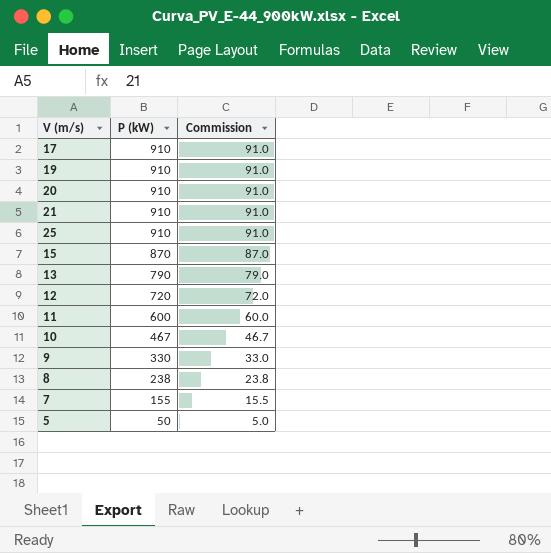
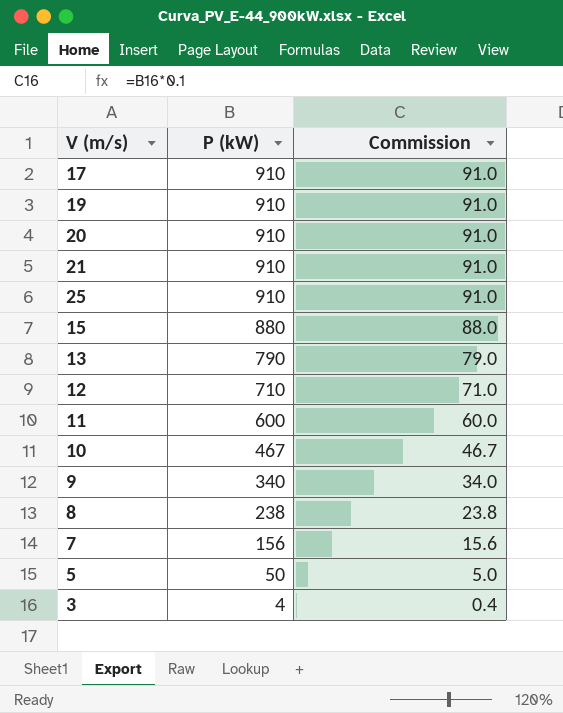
15 | P (kW): 870 -> 880
15 | Commission: 87.0 -> 88.0
12 | P (kW): 720 -> 710
12 | Commission: 72.0 -> 71.0
9 | P (kW): 330 -> 340
9 | Commission: 33.0 -> 34.0
7 | P (kW): 155 -> 156
7 | Commission: 15.5 -> 15.6
row 3: none -> 4 | 0.4

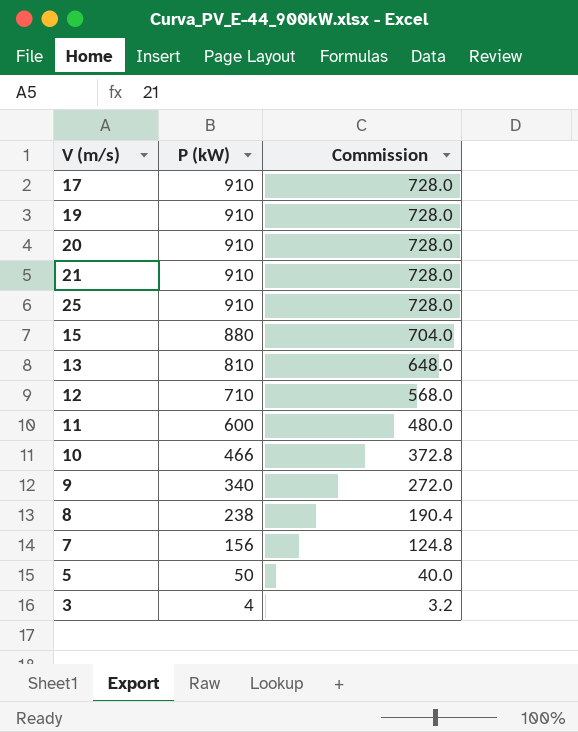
column Commission | formula: [P (kW)] * 0.1 -> [P (kW)] * 0.8
13 | P (kW): 790 -> 810
10 | P (kW): 467 -> 466

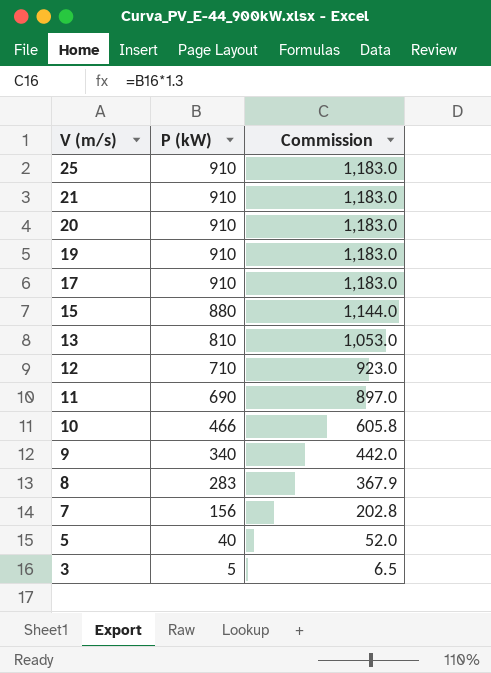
row order: P (kW) descending -> V (m/s) descending
column Commission | formula: [P (kW)] * 0.8 -> [P (kW)] * 1.3
11 | P (kW): 600 -> 690
8 | P (kW): 238 -> 283
5 | P (kW): 50 -> 40
3 | P (kW): 4 -> 5

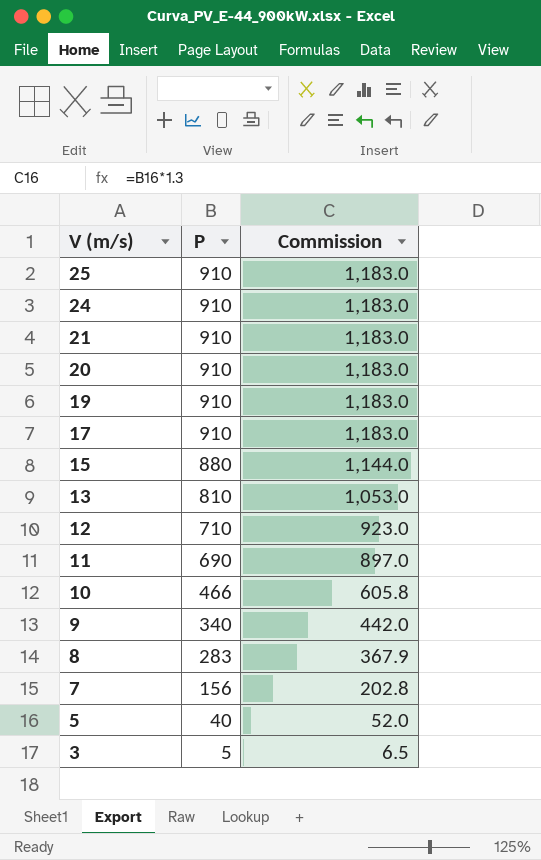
column name: P (kW) -> P
row 24: none -> 910 | 1,183.0

